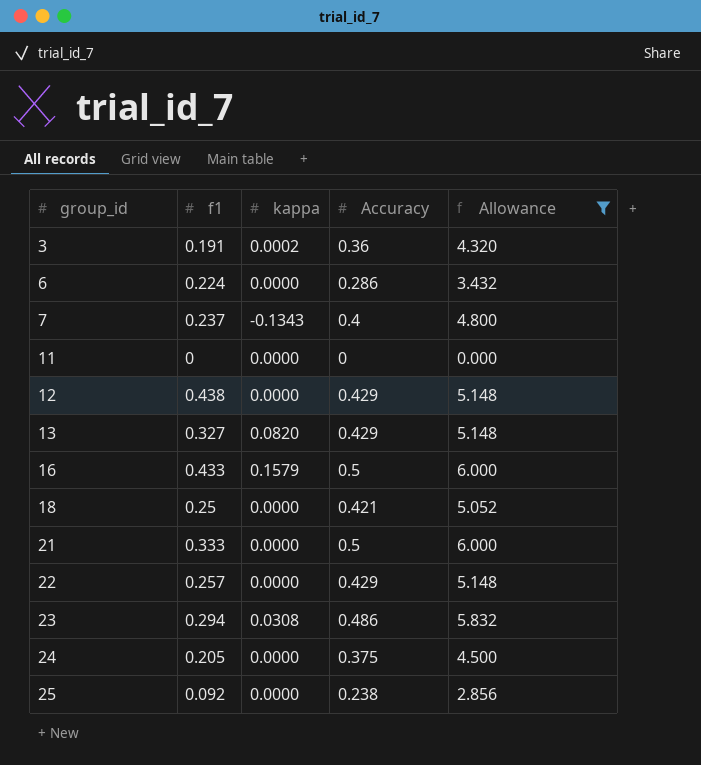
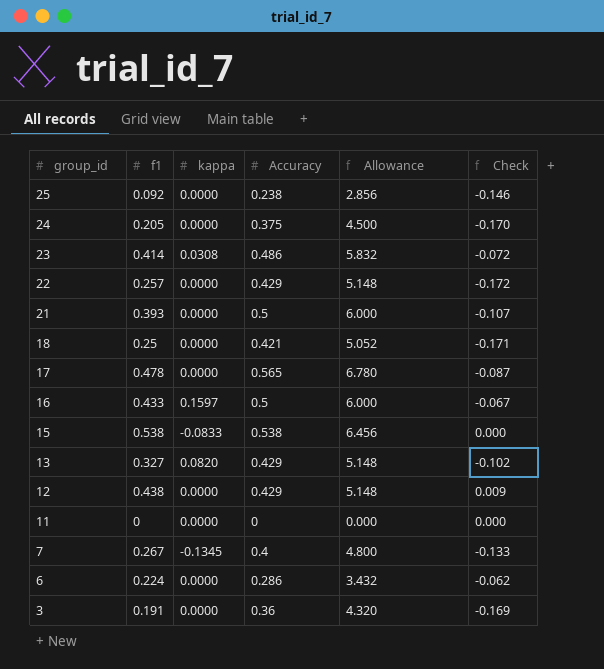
filter: Allowance <= 6.000 -> none
row order: group_id ascending -> group_id descending
column Check | formula: none -> [f1] - [Accuracy]
23 | f1: 0.294 -> 0.414
21 | f1: 0.333 -> 0.393
16 | kappa: 0.1579 -> 0.1597
7 | f1: 0.237 -> 0.267
7 | kappa: -0.1343 -> -0.1345
3 | kappa: 0.0002 -> 0.0000

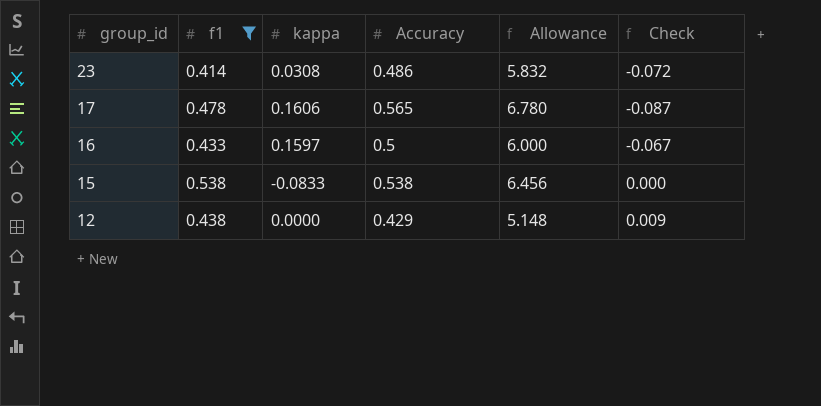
filter: none -> f1 >= 0.414
17 | kappa: 0.0000 -> 0.1606

